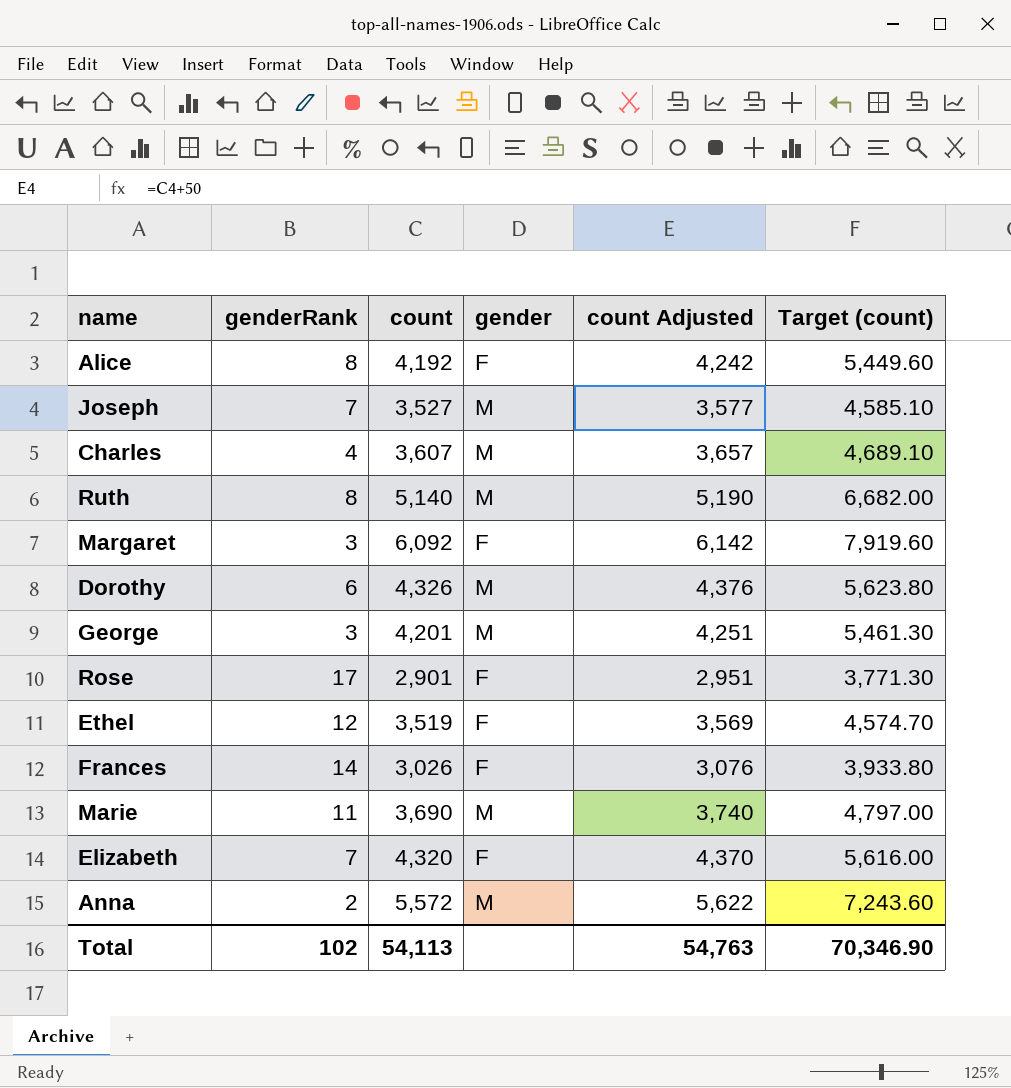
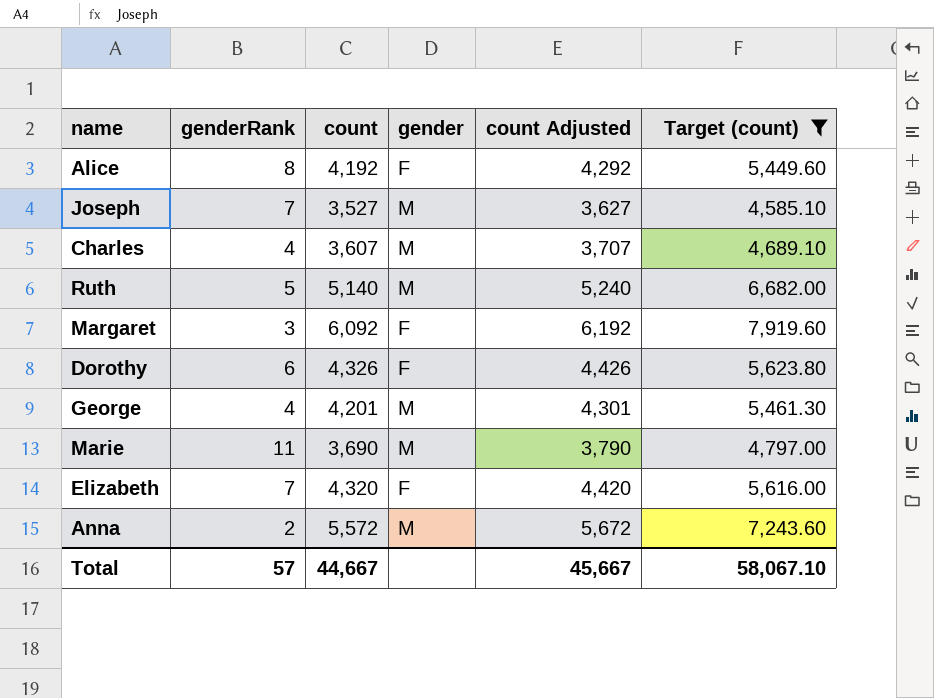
filter: none -> Target (count) >= 4,585.10
column count Adjusted | formula: [count] + 50 -> [count] + 100
Ruth | genderRank: 8 -> 5
Dorothy | gender: M -> F
George | genderRank: 3 -> 4
Total | genderRank: 102 -> 57
Total | count: 54,113 -> 44,667
Total | count Adjusted: 54,763 -> 45,667
Total | Target (count): 70,346.90 -> 58,067.10

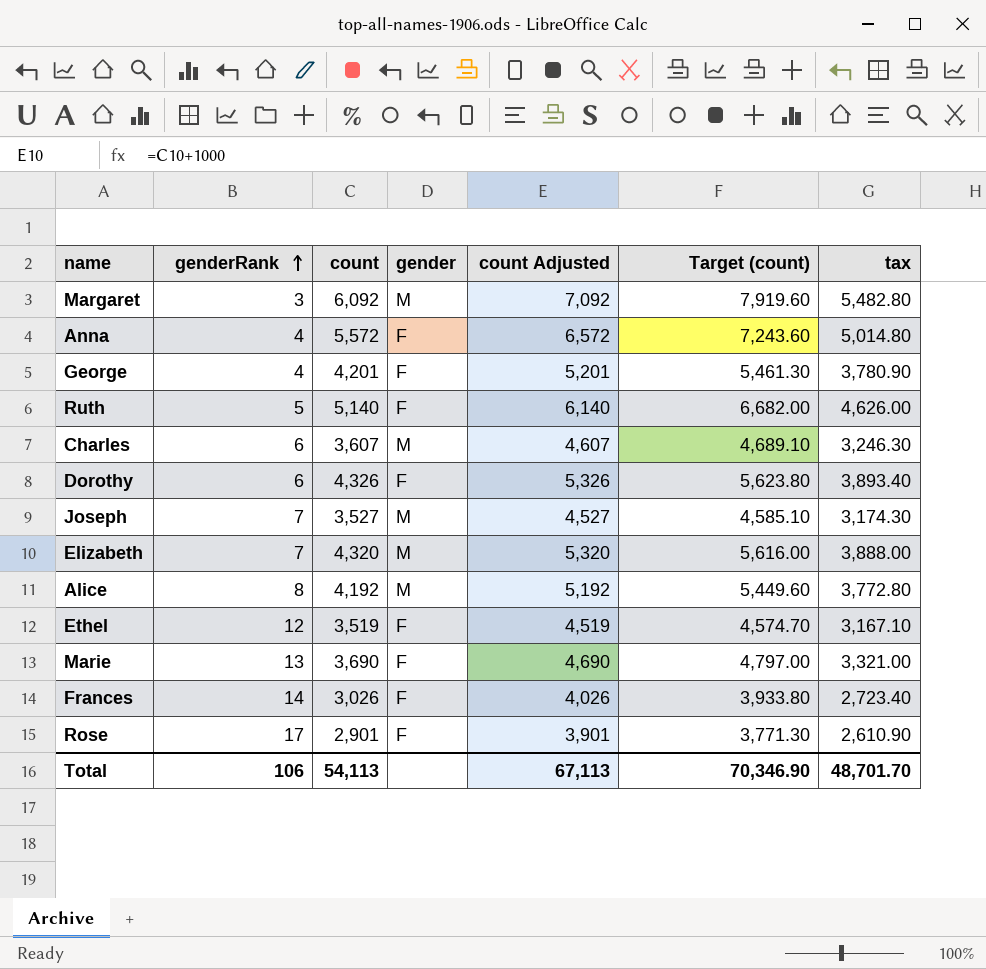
filter: Target (count) >= 4,585.10 -> none
row order: none -> genderRank ascending
column count Adjusted | formula: [count] + 100 -> [count] + 1000
column tax | formula: none -> [count] * 0.9
Margaret | gender: F -> M
Anna | genderRank: 2 -> 4
Anna | gender: M -> F
George | gender: M -> F
Ruth | gender: M -> F
Charles | genderRank: 4 -> 6
Elizabeth | gender: F -> M
Alice | gender: F -> M
Marie | genderRank: 11 -> 13
Marie | gender: M -> F
Total | genderRank: 57 -> 106
Total | count: 44,667 -> 54,113
Total | count Adjusted: 45,667 -> 67,113
Total | Target (count): 58,067.10 -> 70,346.90

